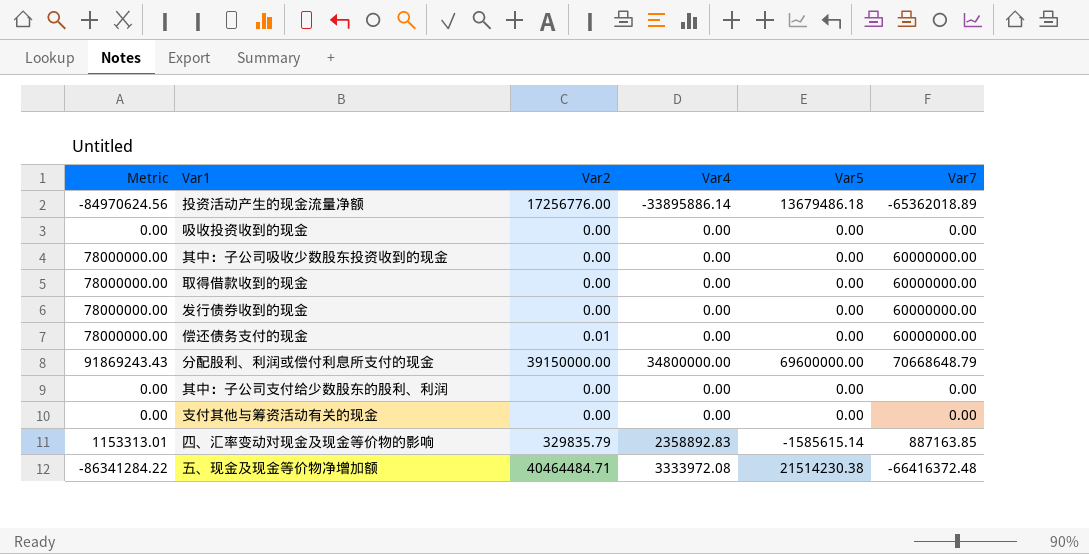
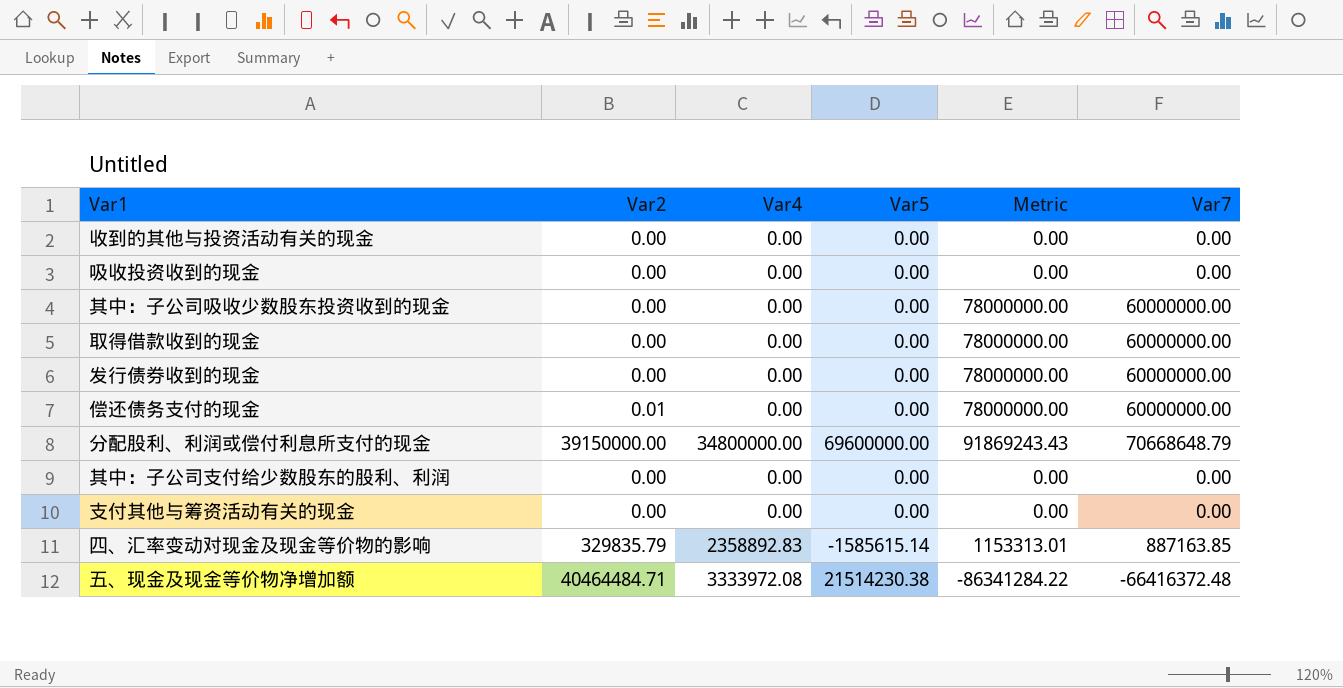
column Metric | position: 1 -> 5
row 投资活动产生的现金流量净额: -84970624.56 | 17256776.00 | -33895886.14 | 13679486.18 | -65362018.89 -> none
row 收到的其他与投资活动有关的现金: none -> 0.00 | 0.00 | 0.00 | 0.00 | 0.00

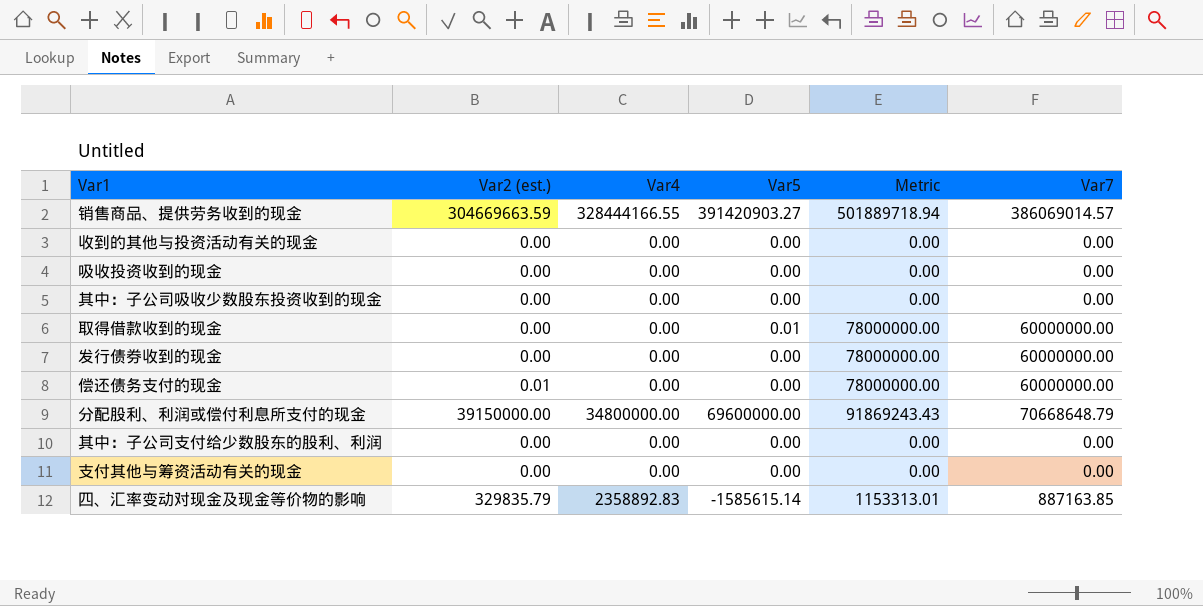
column name: Var2 -> Var2 (est.)
row 五、现金及现金等价物净增加额: 40464484.71 | 3333972.08 | 21514230.38 | -86341284.22 | -66416372.48 -> none
row 销售商品、提供劳务收到的现金: none -> 304669663.59 | 328444166.55 | 391420903.27 | 501889718.94 | 386069014.57
其中：子公司吸收少数股东投资收到的现金 | Metric: 78000000.00 -> 0.00
其中：子公司吸收少数股东投资收到的现金 | Var7: 60000000.00 -> 0.00
取得借款收到的现金 | Var5: 0.00 -> 0.01

